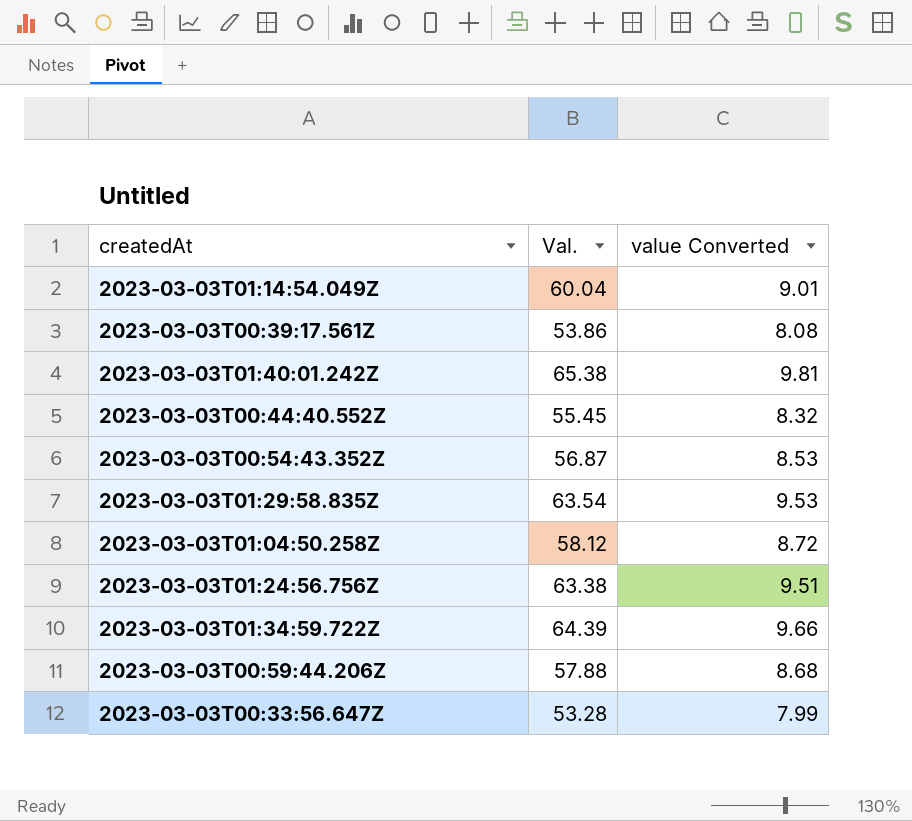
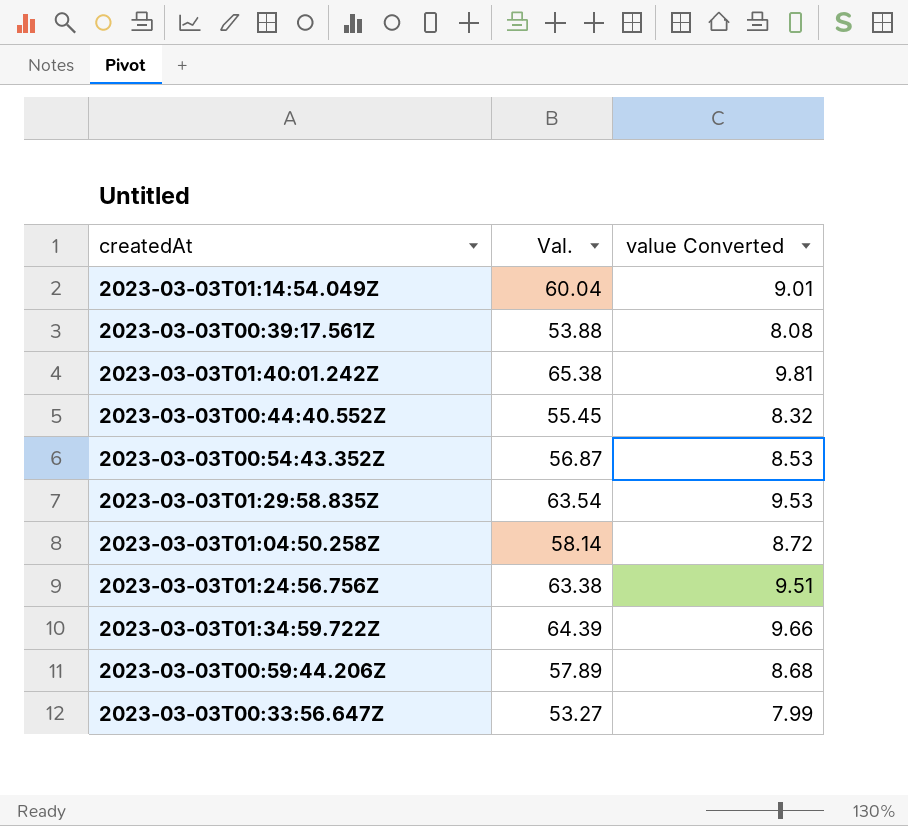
2023-03-03T00:39:17.561Z | Val.: 53.86 -> 53.88
2023-03-03T01:04:50.258Z | Val.: 58.12 -> 58.14
2023-03-03T00:59:44.206Z | Val.: 57.88 -> 57.89
2023-03-03T00:33:56.647Z | Val.: 53.28 -> 53.27

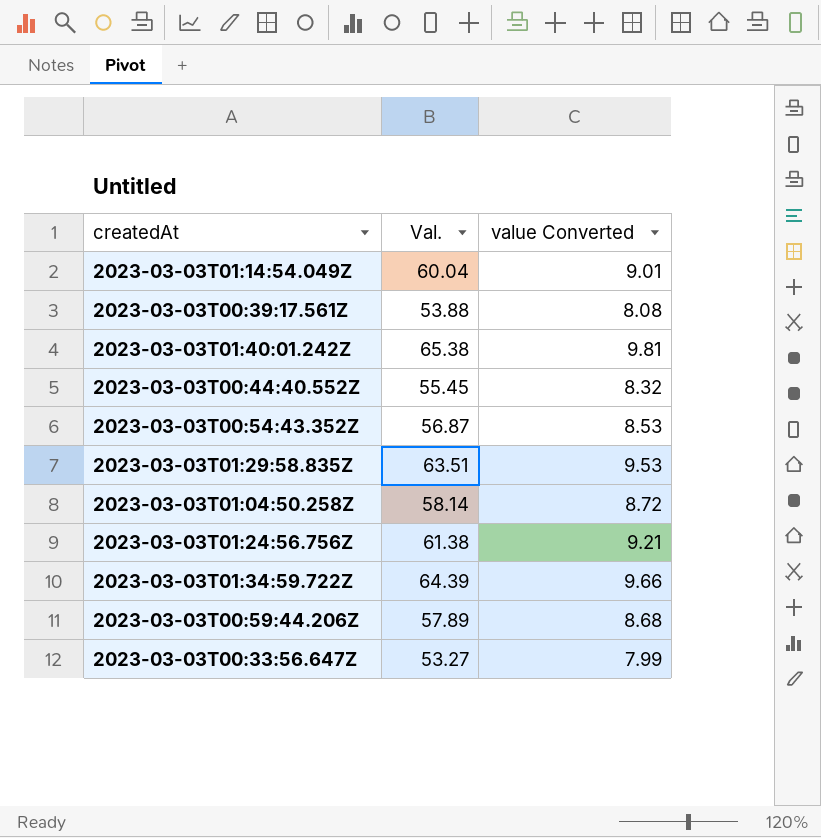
2023-03-03T01:29:58.835Z | Val.: 63.54 -> 63.51
2023-03-03T01:24:56.756Z | Val.: 63.38 -> 61.38
2023-03-03T01:24:56.756Z | value Converted: 9.51 -> 9.21

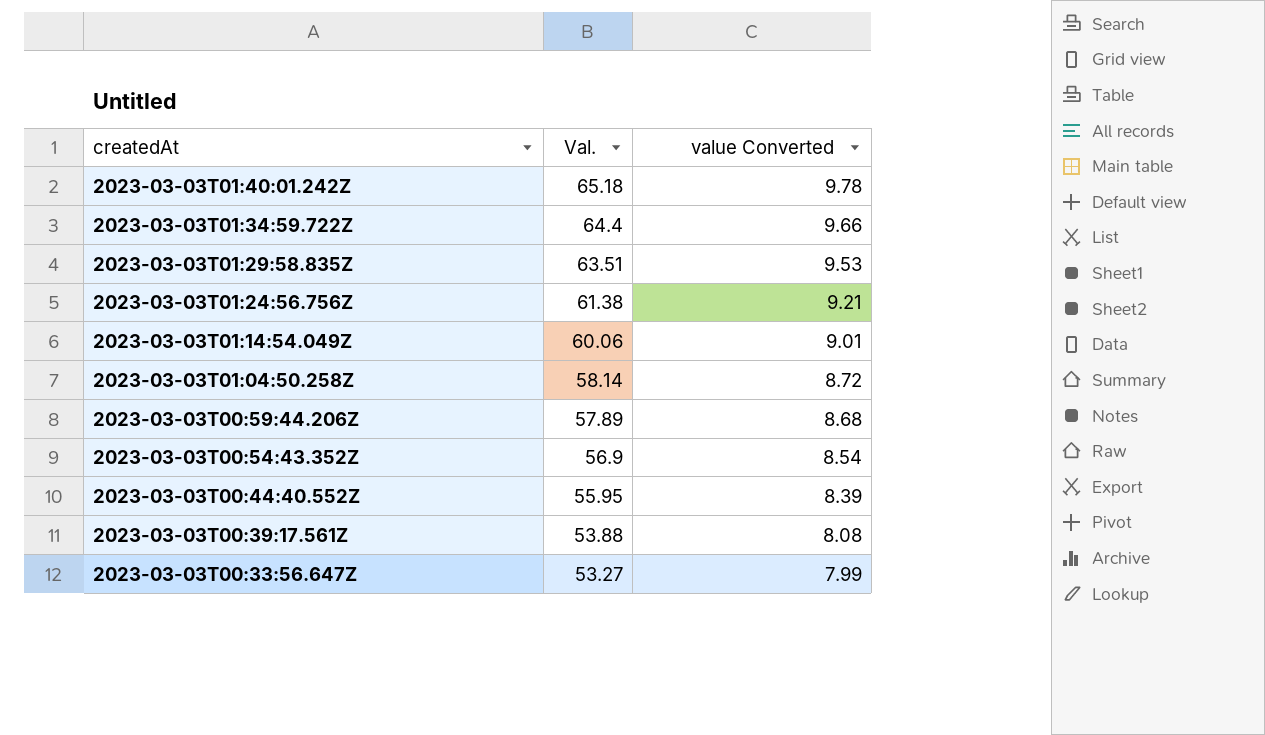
row order: none -> createdAt descending
2023-03-03T01:40:01.242Z | Val.: 65.38 -> 65.18
2023-03-03T01:40:01.242Z | value Converted: 9.81 -> 9.78
2023-03-03T01:34:59.722Z | Val.: 64.39 -> 64.4
2023-03-03T01:14:54.049Z | Val.: 60.04 -> 60.06
2023-03-03T00:54:43.352Z | Val.: 56.87 -> 56.9
2023-03-03T00:54:43.352Z | value Converted: 8.53 -> 8.54
2023-03-03T00:44:40.552Z | Val.: 55.45 -> 55.95
2023-03-03T00:44:40.552Z | value Converted: 8.32 -> 8.39

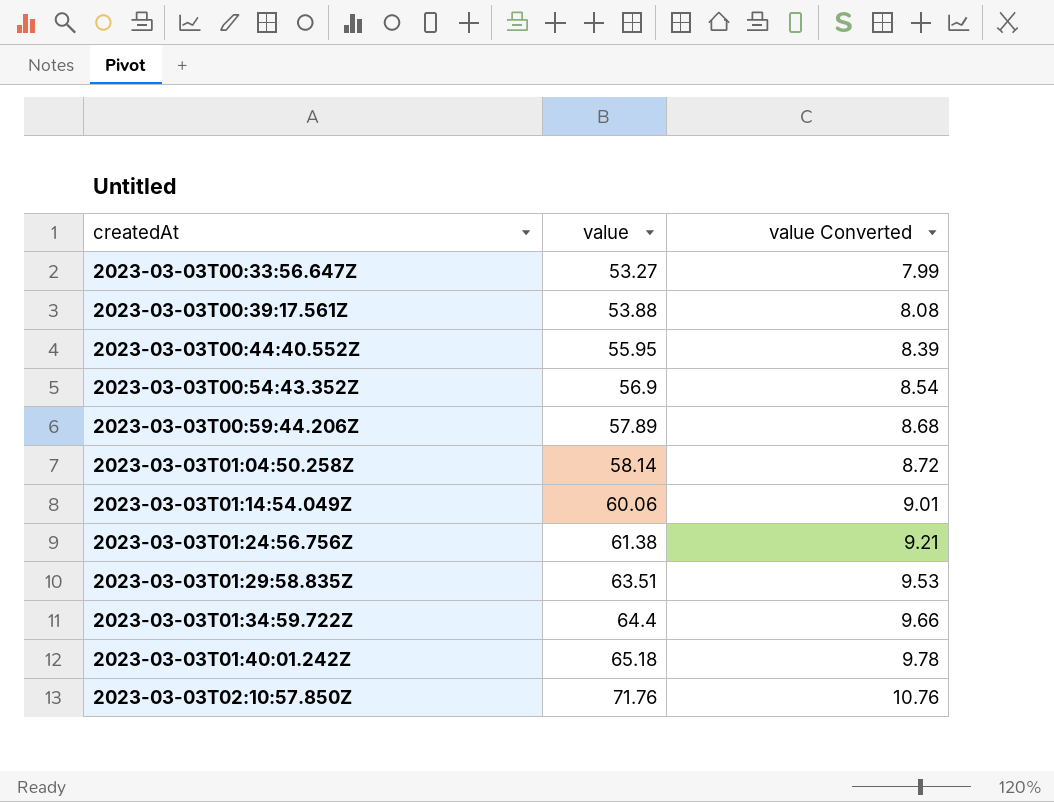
row order: createdAt descending -> createdAt ascending
column name: Val. -> value
row 2023-03-03T02:10:57.850Z: none -> 71.76 | 10.76

